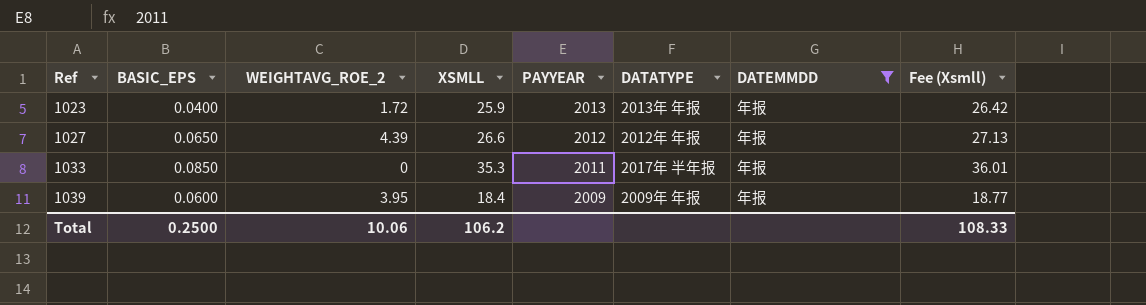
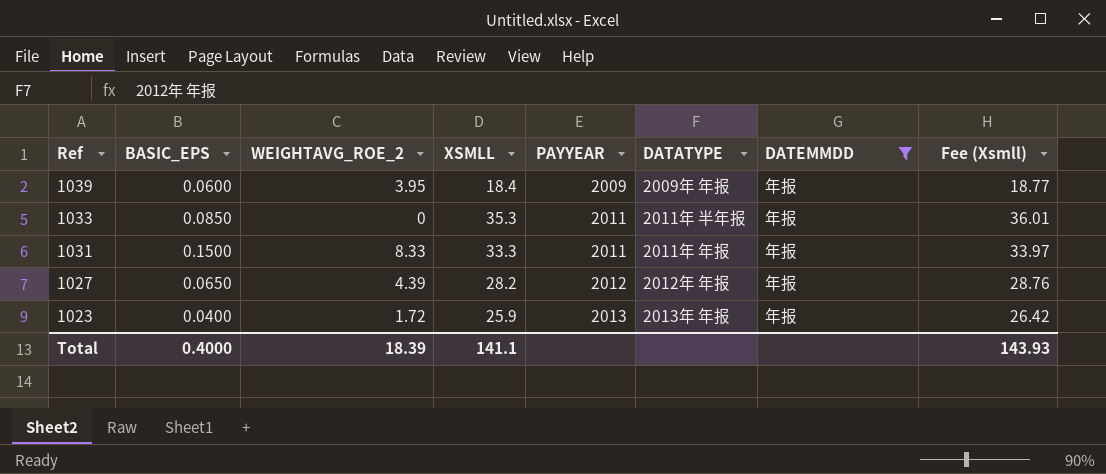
row order: Ref ascending -> Ref descending
1033 | DATATYPE: 2017年 半年报 -> 2011年 半年报
row 1031: none -> 0.1500 | 8.33 | 33.3 | 2011 | 2011年 年报 | 年报 | 33.97
1027 | XSMLL: 26.6 -> 28.2
1027 | Fee (Xsmll): 27.13 -> 28.76
Total | BASIC_EPS: 0.2500 -> 0.4000
Total | WEIGHTAVG_ROE_2: 10.06 -> 18.39
Total | XSMLL: 106.2 -> 141.1
Total | Fee (Xsmll): 108.33 -> 143.93

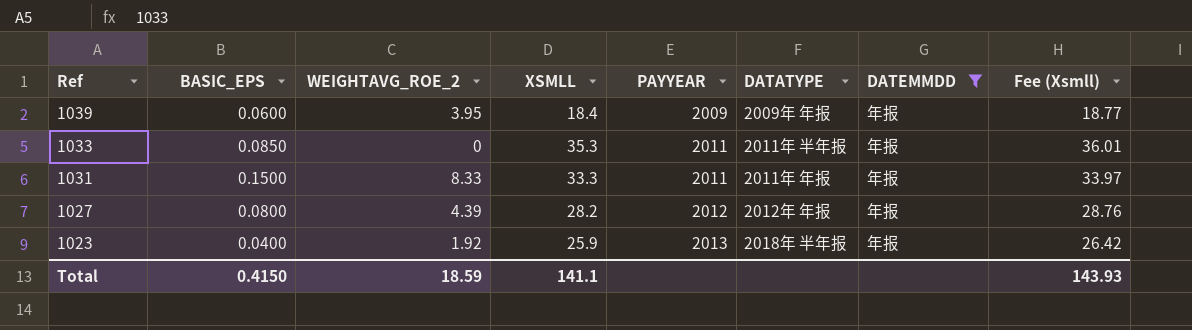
1027 | BASIC_EPS: 0.0650 -> 0.0800
1023 | WEIGHTAVG_ROE_2: 1.72 -> 1.92
1023 | DATATYPE: 2013年 年报 -> 2018年 半年报
Total | BASIC_EPS: 0.4000 -> 0.4150
Total | WEIGHTAVG_ROE_2: 18.39 -> 18.59

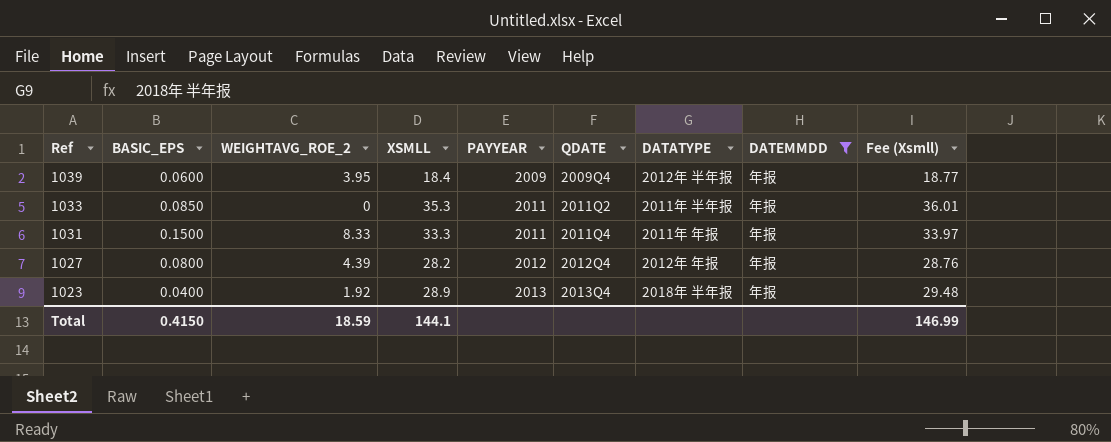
column QDATE | position: none -> 6
1039 | DATATYPE: 2009年 年报 -> 2012年 半年报
1023 | XSMLL: 25.9 -> 28.9
1023 | Fee (Xsmll): 26.42 -> 29.48
Total | XSMLL: 141.1 -> 144.1
Total | Fee (Xsmll): 143.93 -> 146.99

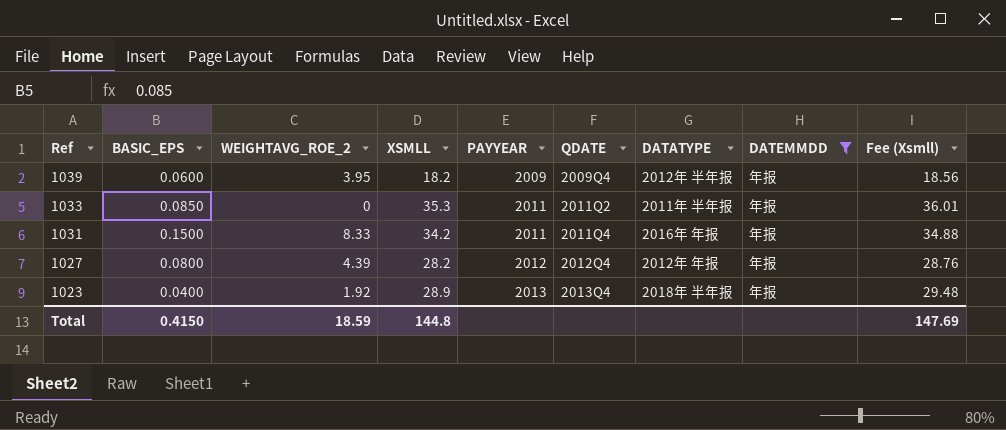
1039 | XSMLL: 18.4 -> 18.2
1039 | Fee (Xsmll): 18.77 -> 18.56
1031 | XSMLL: 33.3 -> 34.2
1031 | DATATYPE: 2011年 年报 -> 2016年 年报
1031 | Fee (Xsmll): 33.97 -> 34.88
Total | XSMLL: 144.1 -> 144.8
Total | Fee (Xsmll): 146.99 -> 147.69

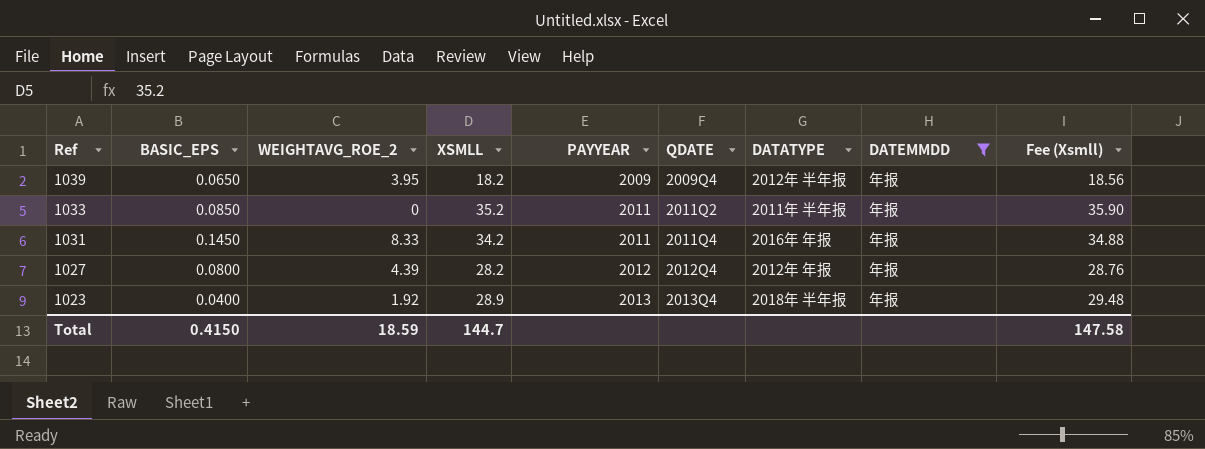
1039 | BASIC_EPS: 0.0600 -> 0.0650
1033 | XSMLL: 35.3 -> 35.2
1033 | Fee (Xsmll): 36.01 -> 35.90
1031 | BASIC_EPS: 0.1500 -> 0.1450
Total | XSMLL: 144.8 -> 144.7
Total | Fee (Xsmll): 147.69 -> 147.58

